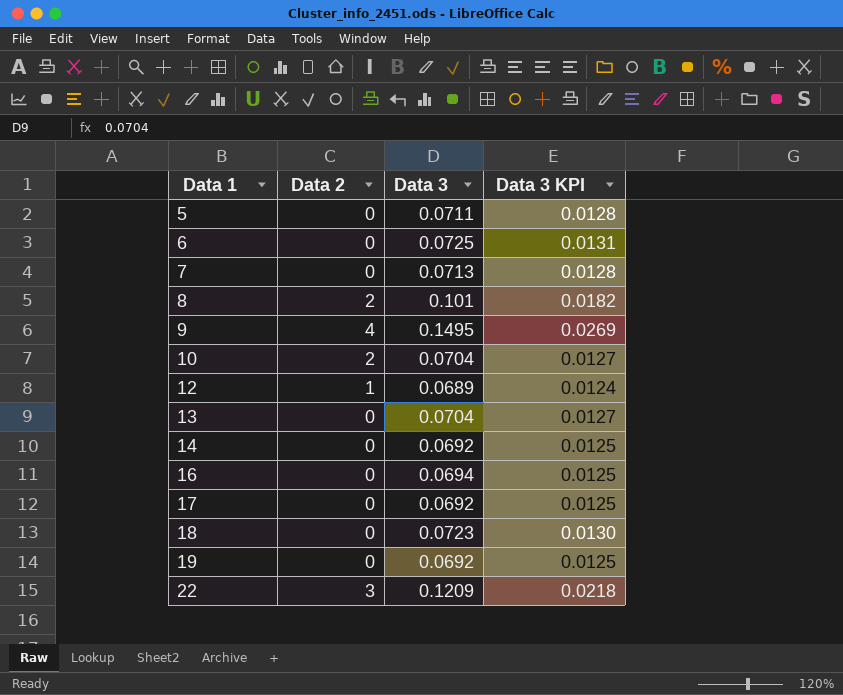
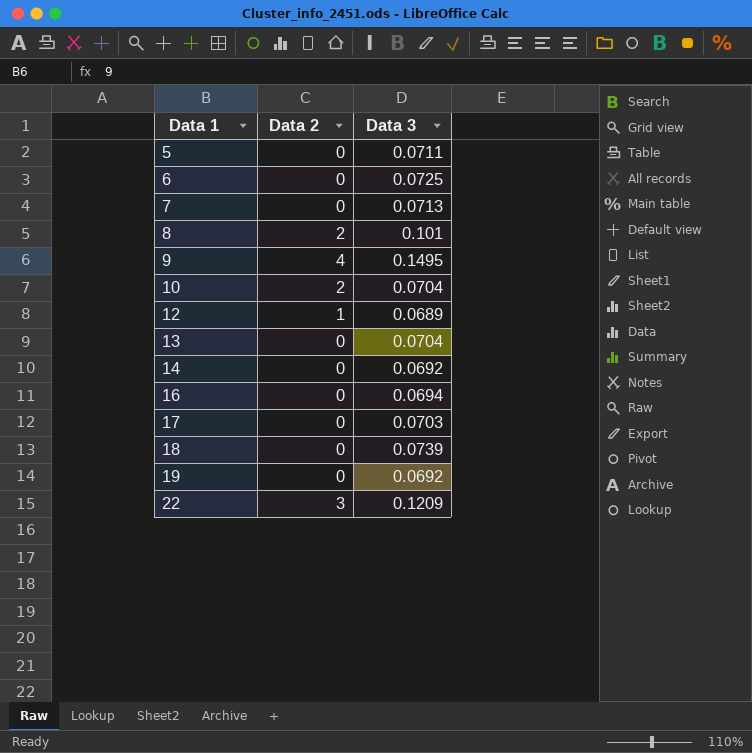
column Data 3 KPI | formula: [Data 3] * 0.18 -> none
17 | Data 3: 0.0692 -> 0.0703
18 | Data 3: 0.0723 -> 0.0739

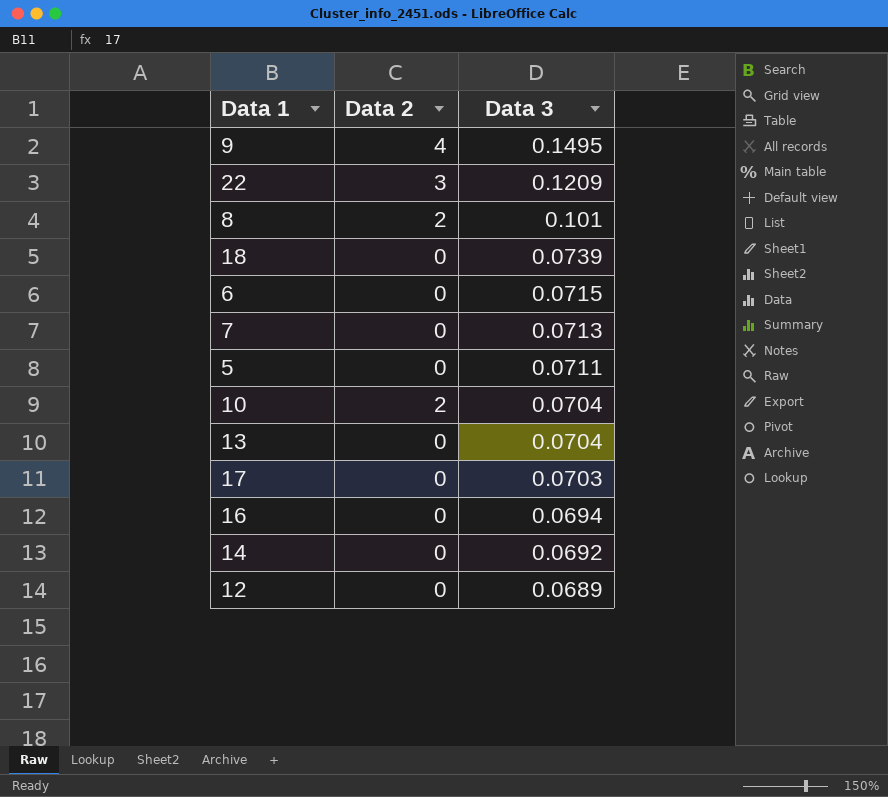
row order: Data 1 ascending -> Data 3 descending
row 19: 0 | 0.0692 -> none
6 | Data 3: 0.0725 -> 0.0715
12 | Data 2: 1 -> 0

